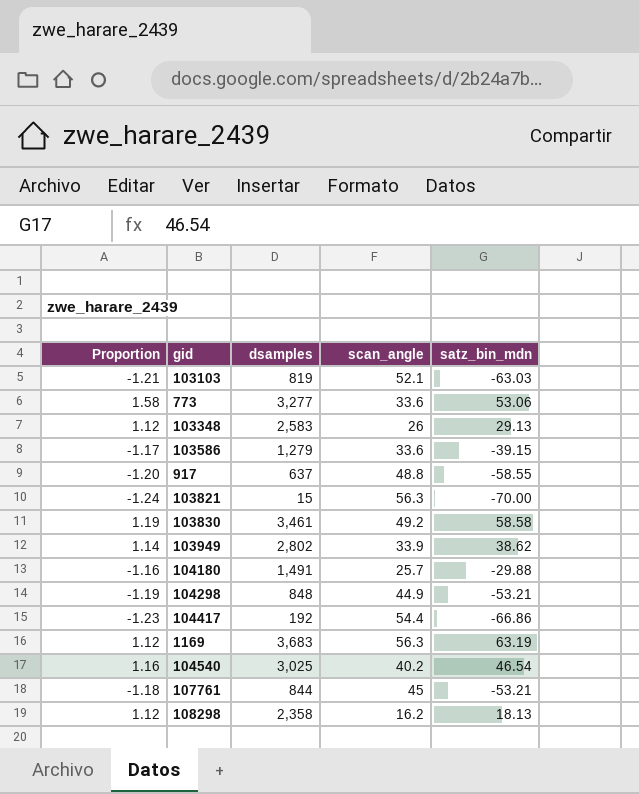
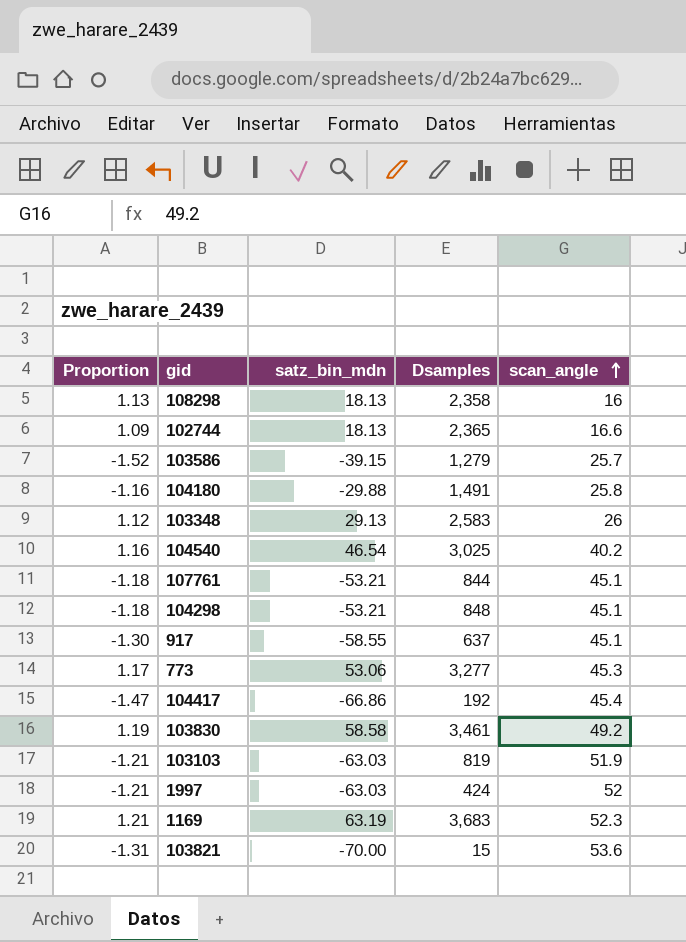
row order: none -> scan_angle ascending
column satz_bin_mdn | position: 5 -> 3
column name: dsamples -> Dsamples
row 103949: 1.14 | 2,802 | 33.9 | 38.62 -> none
108298 | Proportion: 1.12 -> 1.13
108298 | scan_angle: 16.2 -> 16
row 102744: none -> 1.09 | 18.13 | 2,365 | 16.6
103586 | Proportion: -1.17 -> -1.52
103586 | scan_angle: 33.6 -> 25.7
104180 | scan_angle: 25.7 -> 25.8
107761 | scan_angle: 45 -> 45.1
104298 | Proportion: -1.19 -> -1.18
104298 | scan_angle: 44.9 -> 45.1
917 | Proportion: -1.20 -> -1.30
917 | scan_angle: 48.8 -> 45.1
773 | Proportion: 1.58 -> 1.17
773 | scan_angle: 33.6 -> 45.3
104417 | Proportion: -1.23 -> -1.47
104417 | scan_angle: 54.4 -> 45.4
103103 | scan_angle: 52.1 -> 51.9
row 1997: none -> -1.21 | -63.03 | 424 | 52
1169 | Proportion: 1.12 -> 1.21
1169 | scan_angle: 56.3 -> 52.3
103821 | Proportion: -1.24 -> -1.31
103821 | scan_angle: 56.3 -> 53.6

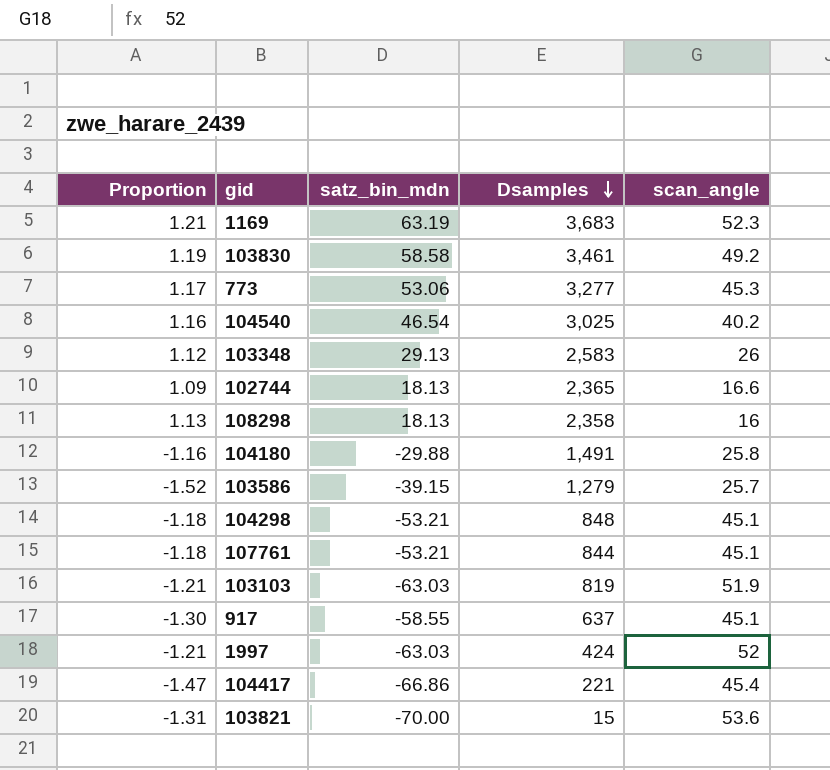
row order: scan_angle ascending -> Dsamples descending
104417 | Dsamples: 192 -> 221

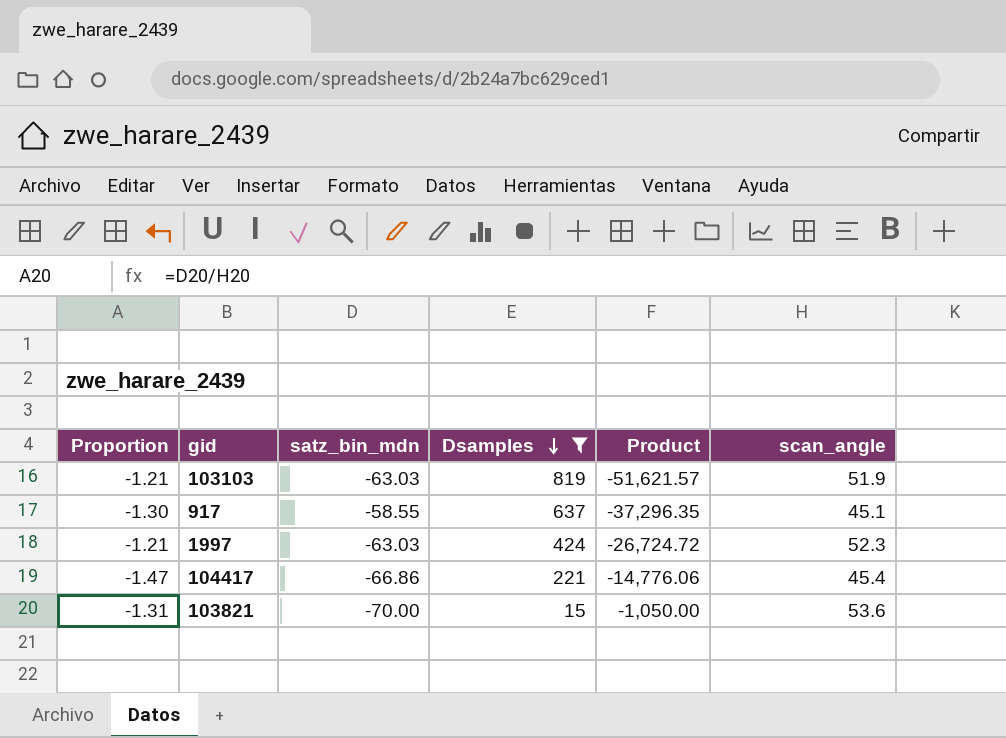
filter: none -> Dsamples <= 819
column Product | formula: none -> [satz_bin_mdn] * [Dsamples]
1997 | scan_angle: 52 -> 52.3

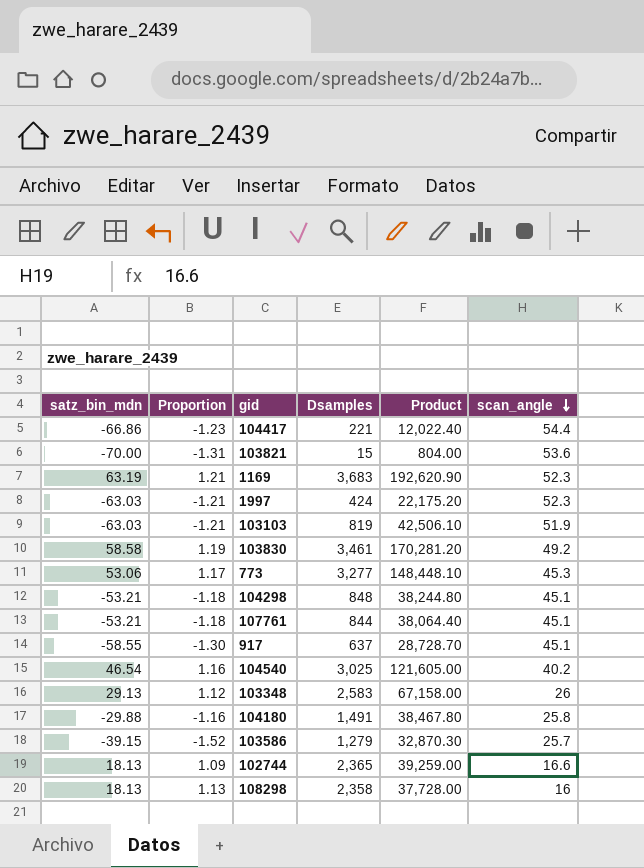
filter: Dsamples <= 819 -> none
row order: Dsamples descending -> scan_angle descending
column satz_bin_mdn | position: 3 -> 1
column Product | formula: [satz_bin_mdn] * [Dsamples] -> [Dsamples] * [scan_angle]
104417 | Proportion: -1.47 -> -1.23
104417 | scan_angle: 45.4 -> 54.4

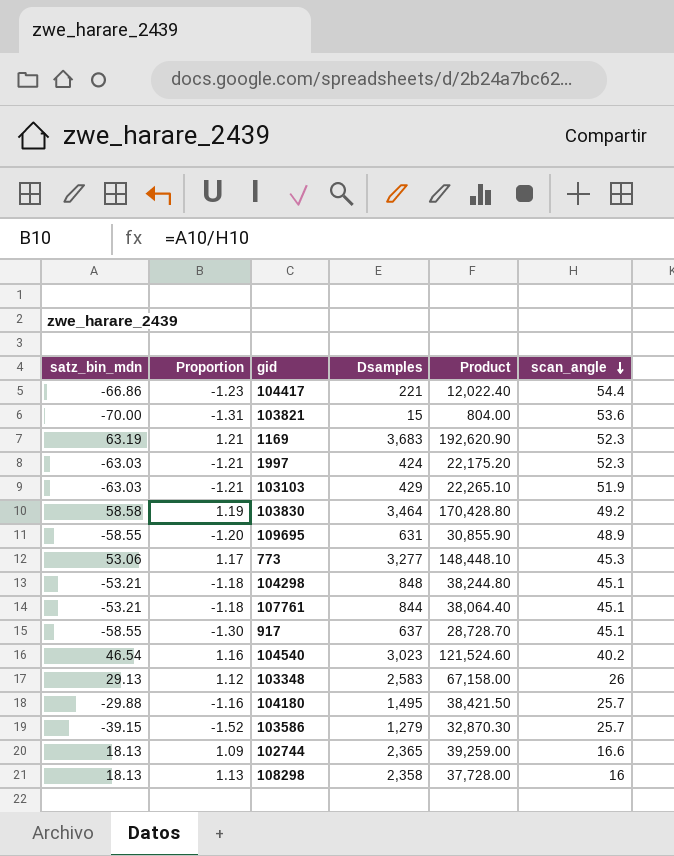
103103 | Dsamples: 819 -> 429
103103 | Product: 42,506.10 -> 22,265.10
103830 | Dsamples: 3,461 -> 3,464
103830 | Product: 170,281.20 -> 170,428.80
row 109695: none -> -58.55 | -1.20 | 631 | 30,855.90 | 48.9
104540 | Dsamples: 3,025 -> 3,023
104540 | Product: 121,605.00 -> 121,524.60
104180 | Dsamples: 1,491 -> 1,495
104180 | Product: 38,467.80 -> 38,421.50
104180 | scan_angle: 25.8 -> 25.7

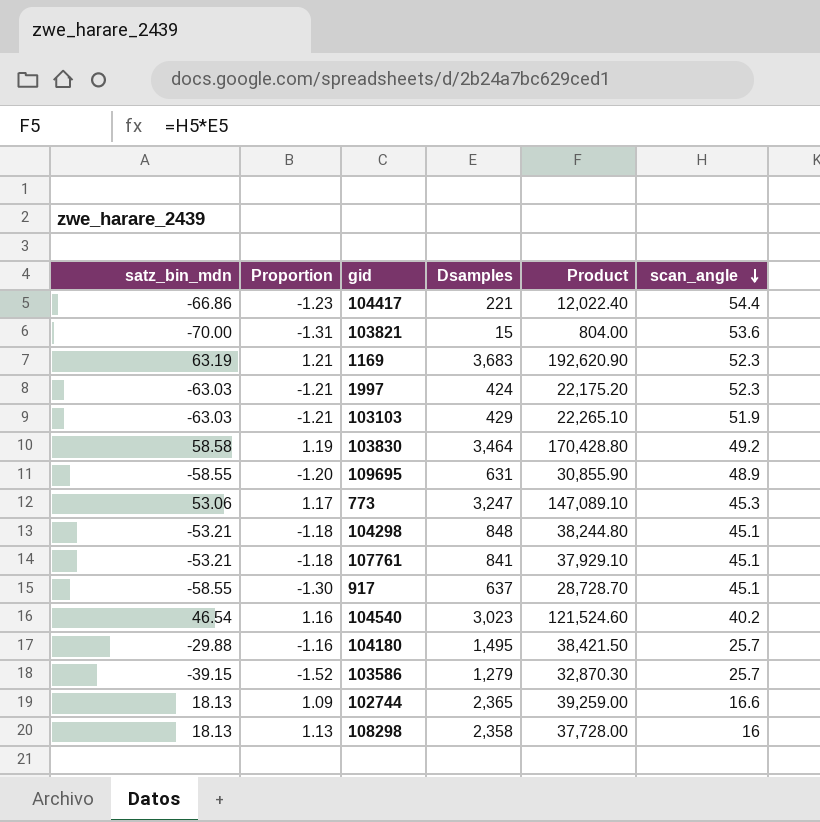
row 103348: 29.13 | 1.12 | 2,583 | 67,158.00 | 26 -> none
773 | Dsamples: 3,277 -> 3,247
773 | Product: 148,448.10 -> 147,089.10
107761 | Dsamples: 844 -> 841
107761 | Product: 38,064.40 -> 37,929.10

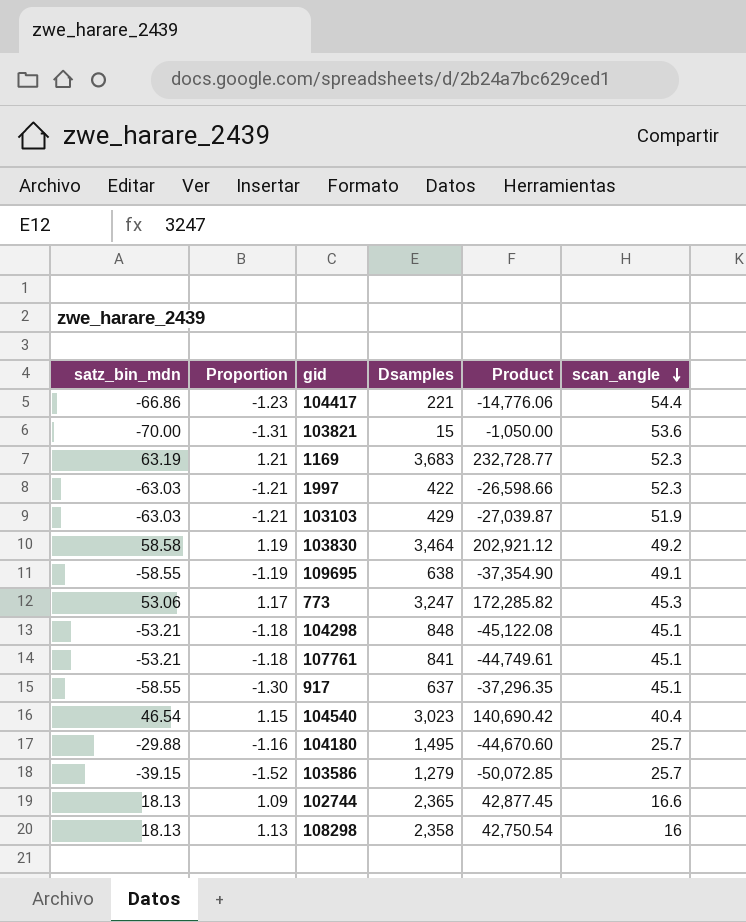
column Product | formula: [Dsamples] * [scan_angle] -> [satz_bin_mdn] * [Dsamples]
1997 | Dsamples: 424 -> 422
109695 | Proportion: -1.20 -> -1.19
109695 | Dsamples: 631 -> 638
109695 | scan_angle: 48.9 -> 49.1
104540 | Proportion: 1.16 -> 1.15
104540 | scan_angle: 40.2 -> 40.4

